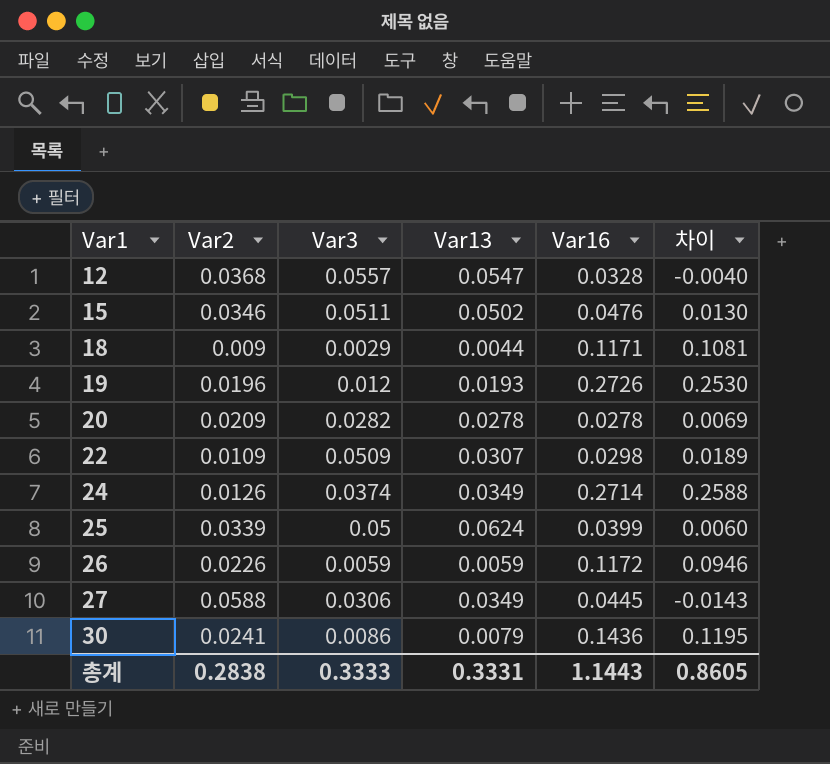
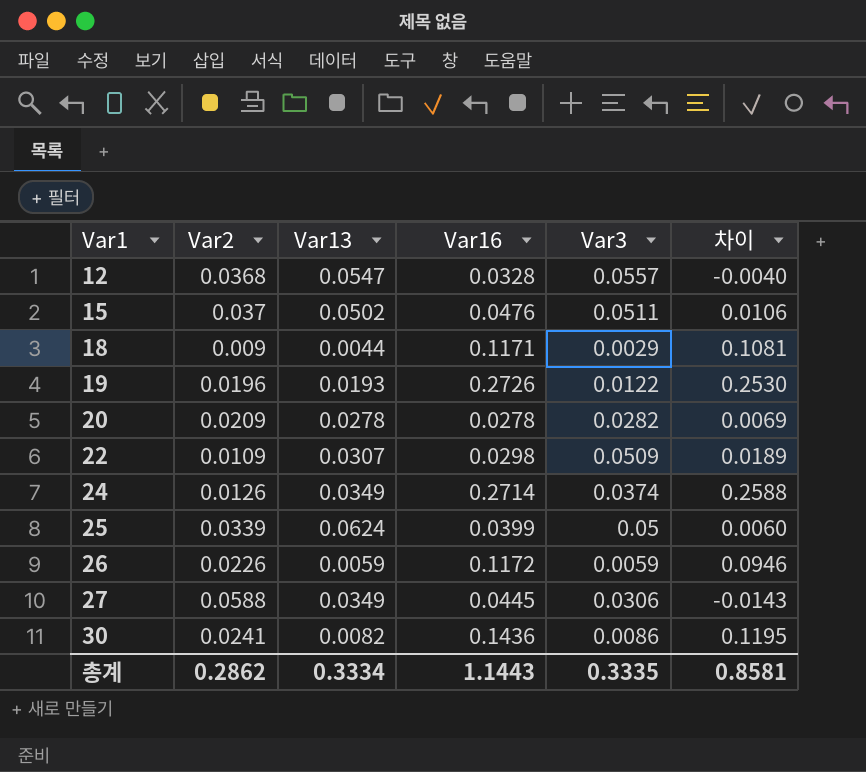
column Var3 | position: 3 -> 5
15 | Var2: 0.0346 -> 0.037
15 | 차이: 0.0130 -> 0.0106
19 | Var3: 0.012 -> 0.0122
30 | Var13: 0.0079 -> 0.0082
총계 | Var2: 0.2838 -> 0.2862
총계 | Var13: 0.3331 -> 0.3334
총계 | Var3: 0.3333 -> 0.3335
총계 | 차이: 0.8605 -> 0.8581

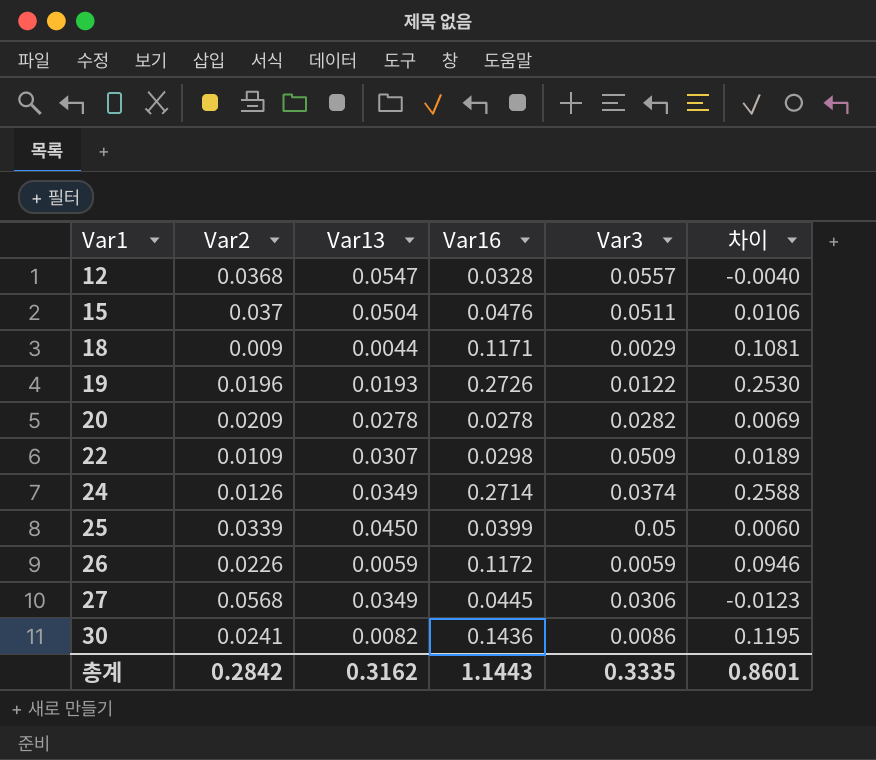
15 | Var13: 0.0502 -> 0.0504
25 | Var13: 0.0624 -> 0.0450
27 | Var2: 0.0588 -> 0.0568
27 | 차이: -0.0143 -> -0.0123
총계 | Var2: 0.2862 -> 0.2842
총계 | Var13: 0.3334 -> 0.3162
총계 | 차이: 0.8581 -> 0.8601

